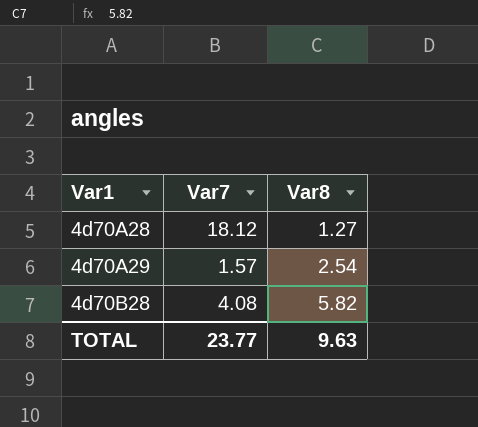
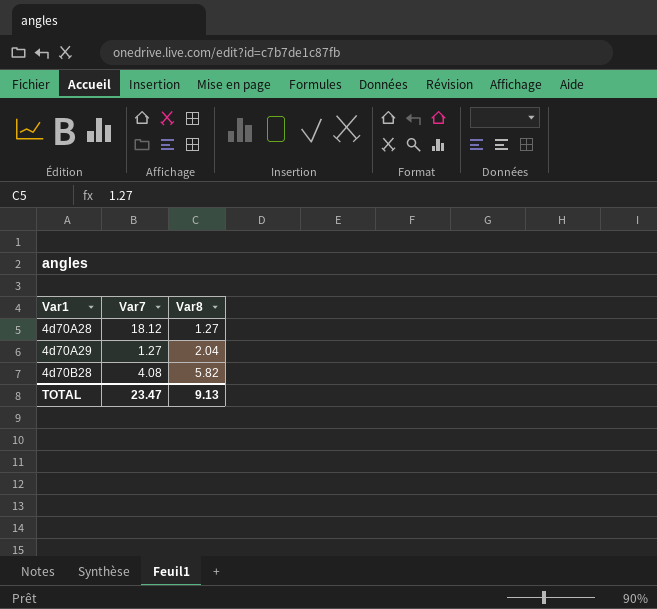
4d70A29 | Var7: 1.57 -> 1.27
4d70A29 | Var8: 2.54 -> 2.04
TOTAL | Var7: 23.77 -> 23.47
TOTAL | Var8: 9.63 -> 9.13

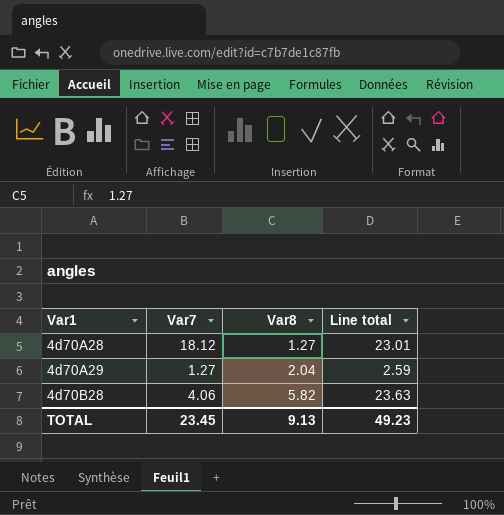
column Line total | formula: none -> [Var7] * [Var8]
4d70B28 | Var7: 4.08 -> 4.06
TOTAL | Var7: 23.47 -> 23.45

